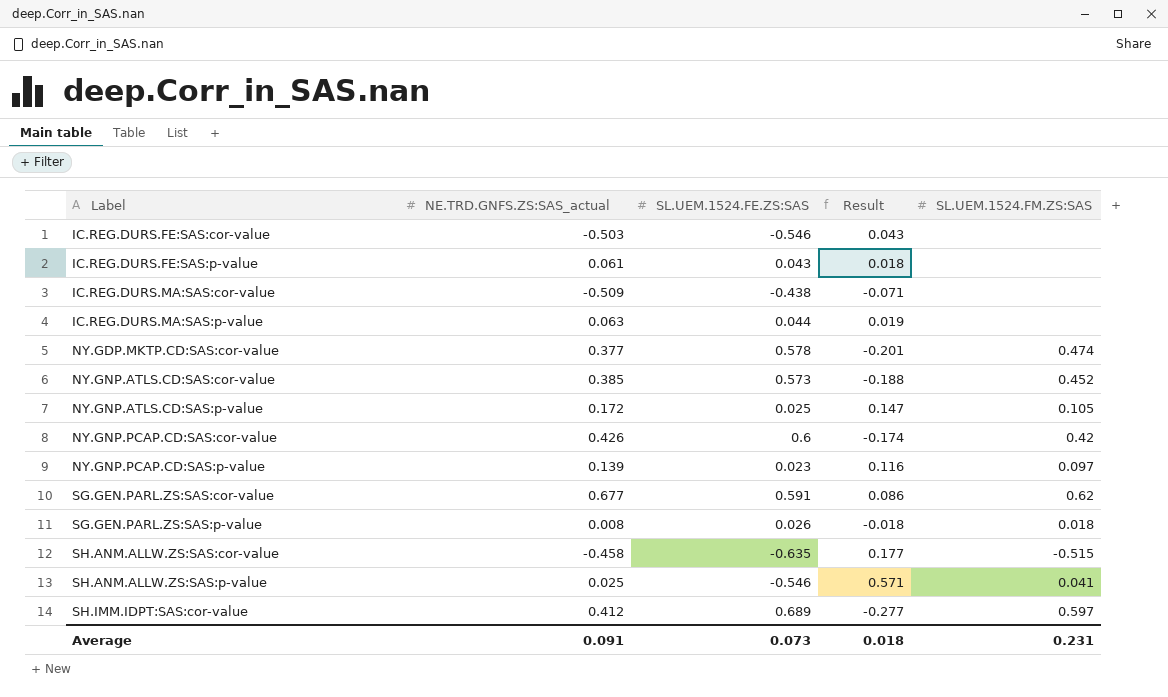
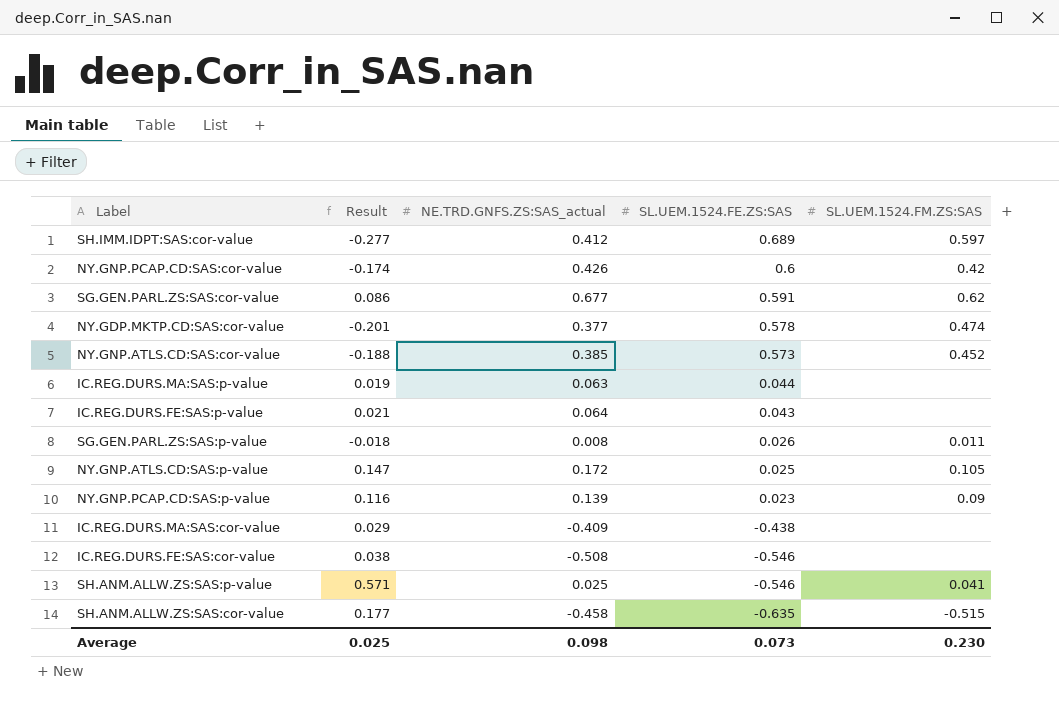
row order: Label ascending -> SL.UEM.1524.FE.ZS:SAS descending
column Result | position: 4 -> 2
IC.REG.DURS.FE:SAS:p-value | Result: 0.018 -> 0.021
IC.REG.DURS.FE:SAS:p-value | NE.TRD.GNFS.ZS:SAS_actual: 0.061 -> 0.064
SG.GEN.PARL.ZS:SAS:p-value | SL.UEM.1524.FM.ZS:SAS: 0.018 -> 0.011
NY.GNP.PCAP.CD:SAS:p-value | SL.UEM.1524.FM.ZS:SAS: 0.097 -> 0.09
IC.REG.DURS.MA:SAS:cor-value | Result: -0.071 -> 0.029
IC.REG.DURS.MA:SAS:cor-value | NE.TRD.GNFS.ZS:SAS_actual: -0.509 -> -0.409
IC.REG.DURS.FE:SAS:cor-value | Result: 0.043 -> 0.038
IC.REG.DURS.FE:SAS:cor-value | NE.TRD.GNFS.ZS:SAS_actual: -0.503 -> -0.508
Average | Result: 0.018 -> 0.025
Average | NE.TRD.GNFS.ZS:SAS_actual: 0.091 -> 0.098
Average | SL.UEM.1524.FM.ZS:SAS: 0.231 -> 0.230

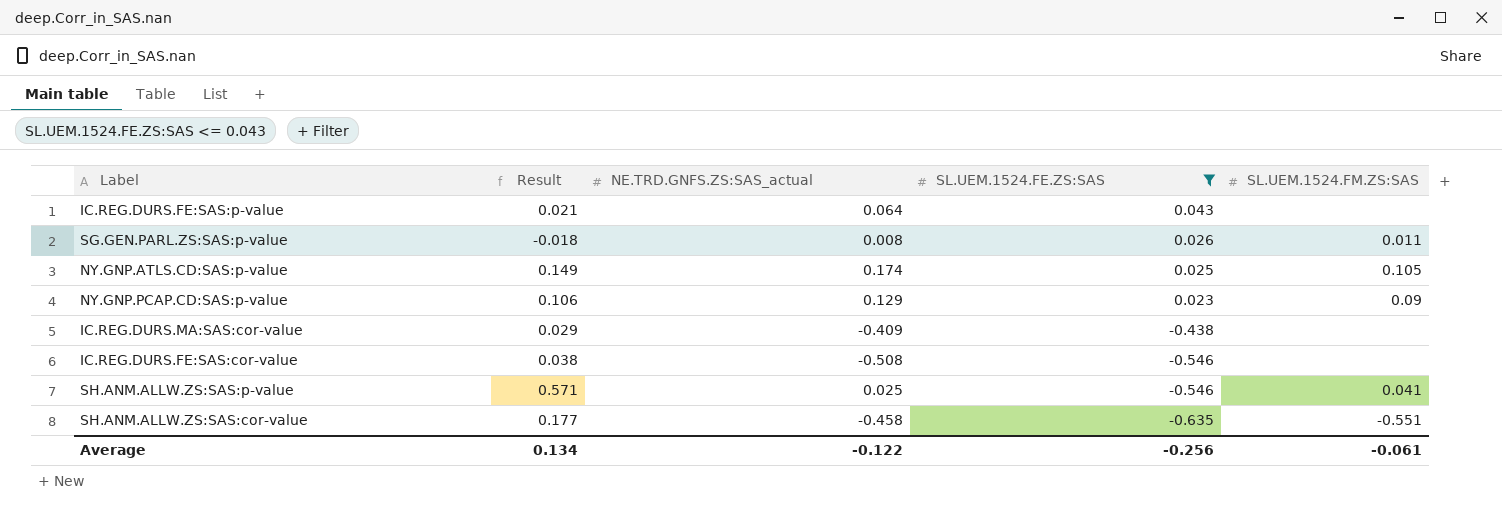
filter: none -> SL.UEM.1524.FE.ZS:SAS <= 0.043
NY.GNP.ATLS.CD:SAS:p-value | Result: 0.147 -> 0.149
NY.GNP.ATLS.CD:SAS:p-value | NE.TRD.GNFS.ZS:SAS_actual: 0.172 -> 0.174
NY.GNP.PCAP.CD:SAS:p-value | Result: 0.116 -> 0.106
NY.GNP.PCAP.CD:SAS:p-value | NE.TRD.GNFS.ZS:SAS_actual: 0.139 -> 0.129
SH.ANM.ALLW.ZS:SAS:cor-value | SL.UEM.1524.FM.ZS:SAS: -0.515 -> -0.551
Average | Result: 0.025 -> 0.134
Average | NE.TRD.GNFS.ZS:SAS_actual: 0.098 -> -0.122
Average | SL.UEM.1524.FE.ZS:SAS: 0.073 -> -0.256
Average | SL.UEM.1524.FM.ZS:SAS: 0.230 -> -0.061

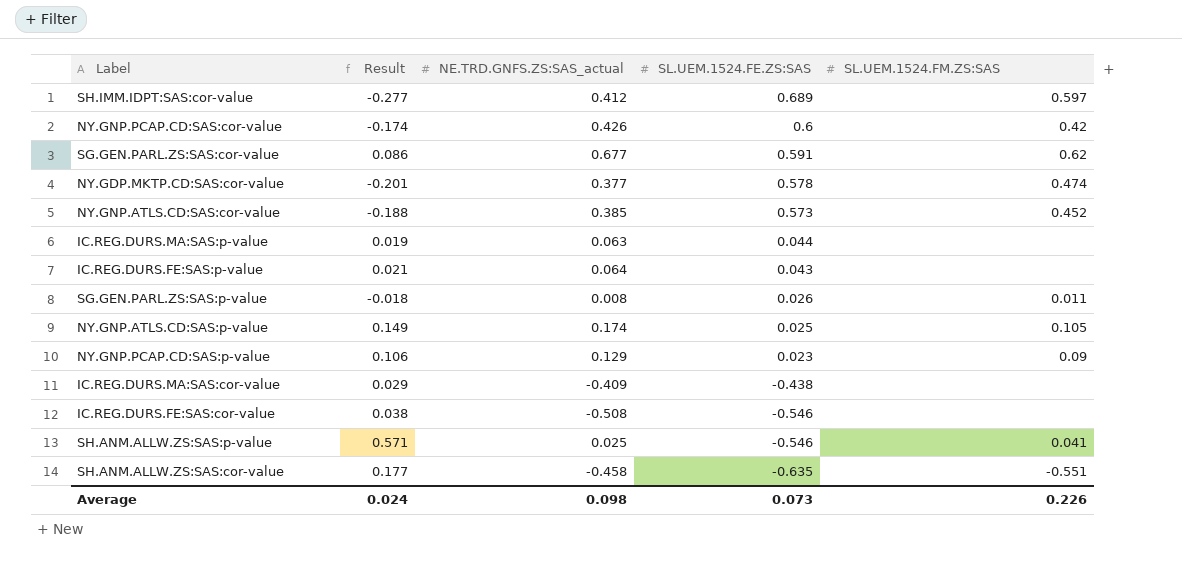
filter: SL.UEM.1524.FE.ZS:SAS <= 0.043 -> none
Average | Result: 0.134 -> 0.024
Average | NE.TRD.GNFS.ZS:SAS_actual: -0.122 -> 0.098
Average | SL.UEM.1524.FE.ZS:SAS: -0.256 -> 0.073
Average | SL.UEM.1524.FM.ZS:SAS: -0.061 -> 0.226

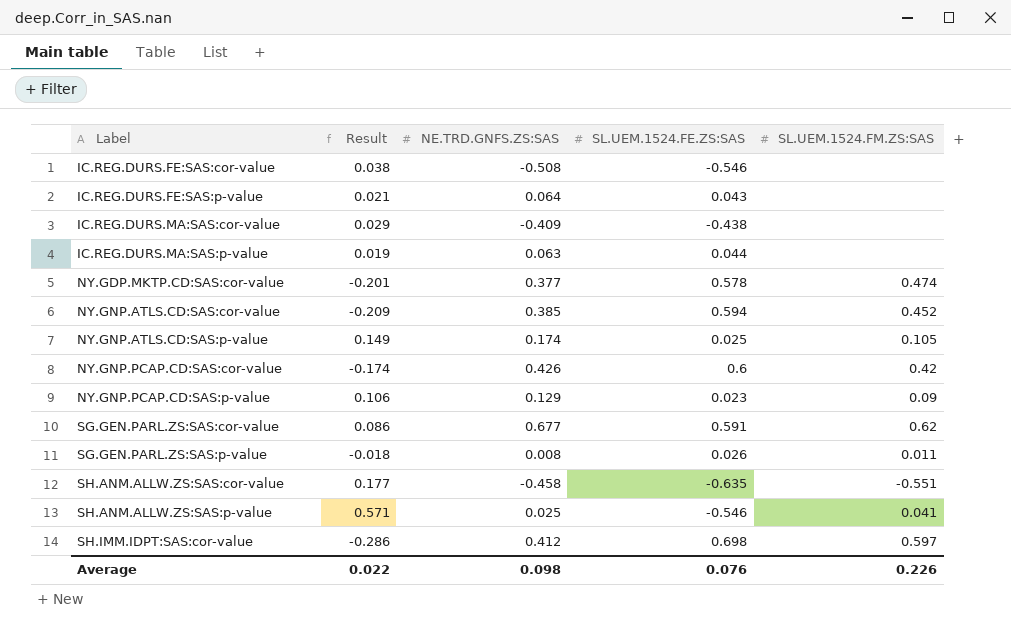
row order: SL.UEM.1524.FE.ZS:SAS descending -> Label ascending
column name: NE.TRD.GNFS.ZS:SAS_actual -> NE.TRD.GNFS.ZS:SAS
NY.GNP.ATLS.CD:SAS:cor-value | Result: -0.188 -> -0.209
NY.GNP.ATLS.CD:SAS:cor-value | SL.UEM.1524.FE.ZS:SAS: 0.573 -> 0.594
SH.IMM.IDPT:SAS:cor-value | Result: -0.277 -> -0.286
SH.IMM.IDPT:SAS:cor-value | SL.UEM.1524.FE.ZS:SAS: 0.689 -> 0.698
Average | Result: 0.024 -> 0.022
Average | SL.UEM.1524.FE.ZS:SAS: 0.073 -> 0.076

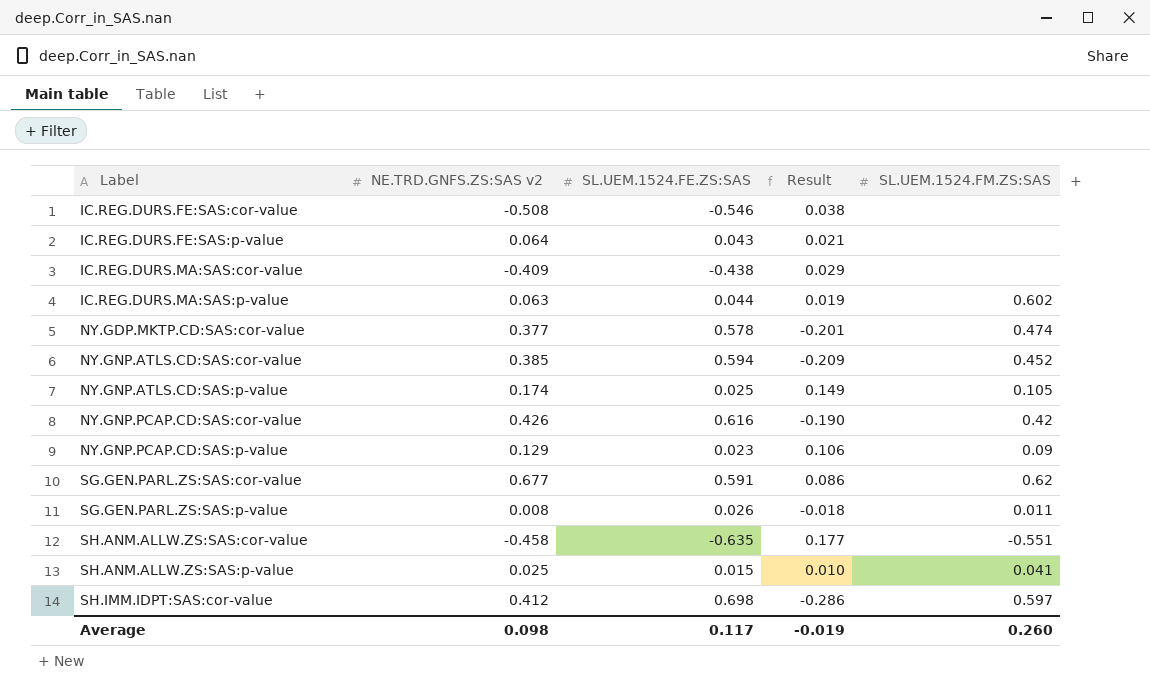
column name: NE.TRD.GNFS.ZS:SAS -> NE.TRD.GNFS.ZS:SAS v2
column Result | position: 2 -> 4
IC.REG.DURS.MA:SAS:p-value | SL.UEM.1524.FM.ZS:SAS: none -> 0.602
NY.GNP.PCAP.CD:SAS:cor-value | SL.UEM.1524.FE.ZS:SAS: 0.6 -> 0.616
NY.GNP.PCAP.CD:SAS:cor-value | Result: -0.174 -> -0.190
SH.ANM.ALLW.ZS:SAS:p-value | SL.UEM.1524.FE.ZS:SAS: -0.546 -> 0.015
SH.ANM.ALLW.ZS:SAS:p-value | Result: 0.571 -> 0.010
Average | SL.UEM.1524.FE.ZS:SAS: 0.076 -> 0.117
Average | Result: 0.022 -> -0.019
Average | SL.UEM.1524.FM.ZS:SAS: 0.226 -> 0.260

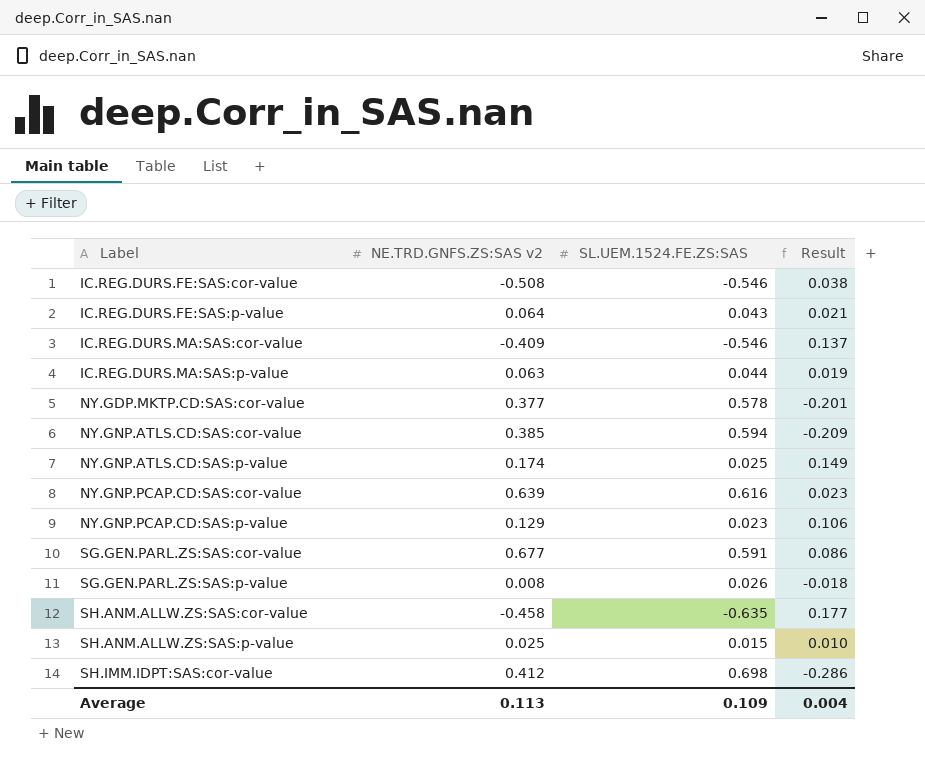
column SL.UEM.1524.FM.ZS:SAS | position: 5 -> none
IC.REG.DURS.MA:SAS:cor-value | SL.UEM.1524.FE.ZS:SAS: -0.438 -> -0.546
IC.REG.DURS.MA:SAS:cor-value | Result: 0.029 -> 0.137
NY.GNP.PCAP.CD:SAS:cor-value | NE.TRD.GNFS.ZS:SAS v2: 0.426 -> 0.639
NY.GNP.PCAP.CD:SAS:cor-value | Result: -0.190 -> 0.023
Average | NE.TRD.GNFS.ZS:SAS v2: 0.098 -> 0.113
Average | SL.UEM.1524.FE.ZS:SAS: 0.117 -> 0.109
Average | Result: -0.019 -> 0.004

